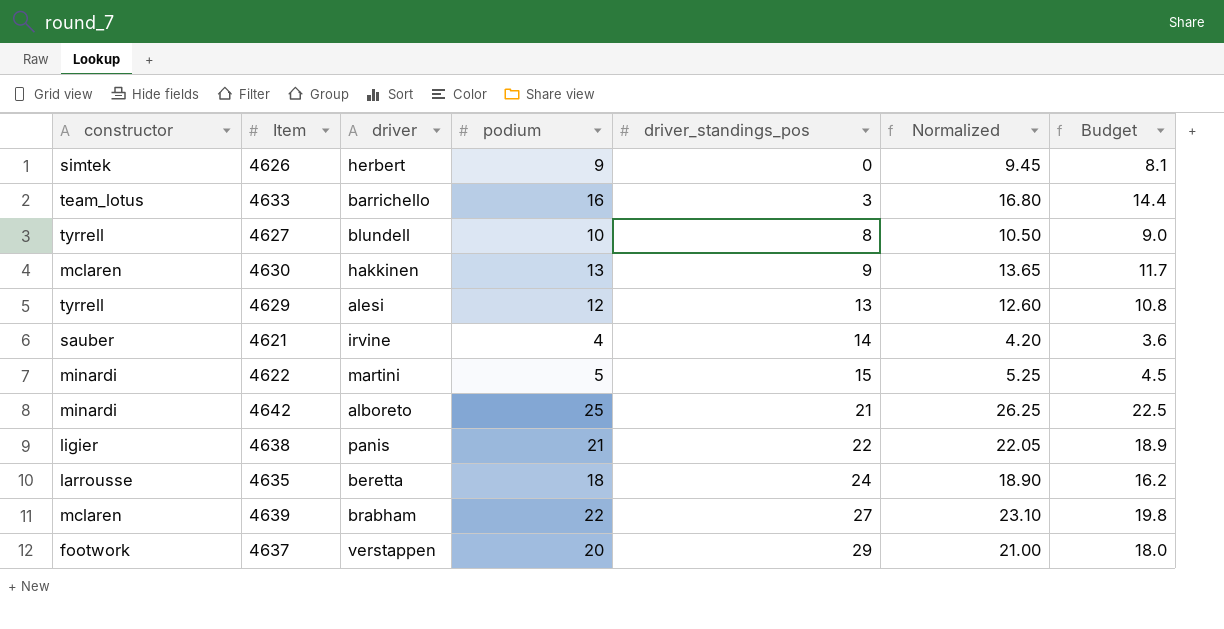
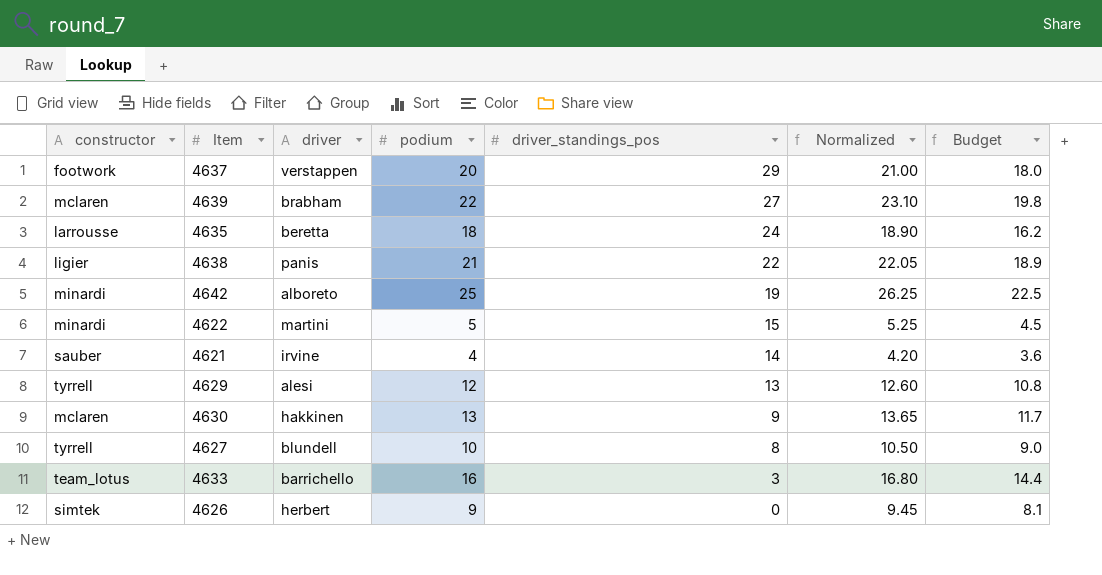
row order: driver_standings_pos ascending -> driver_standings_pos descending
4642 | driver_standings_pos: 21 -> 19

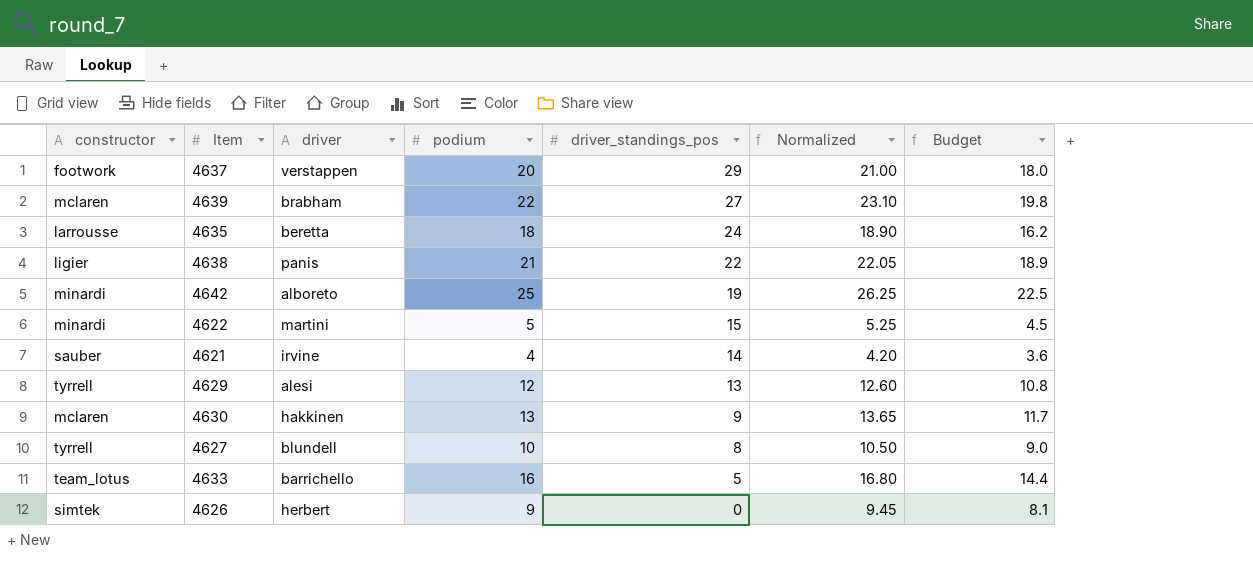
4633 | driver_standings_pos: 3 -> 5

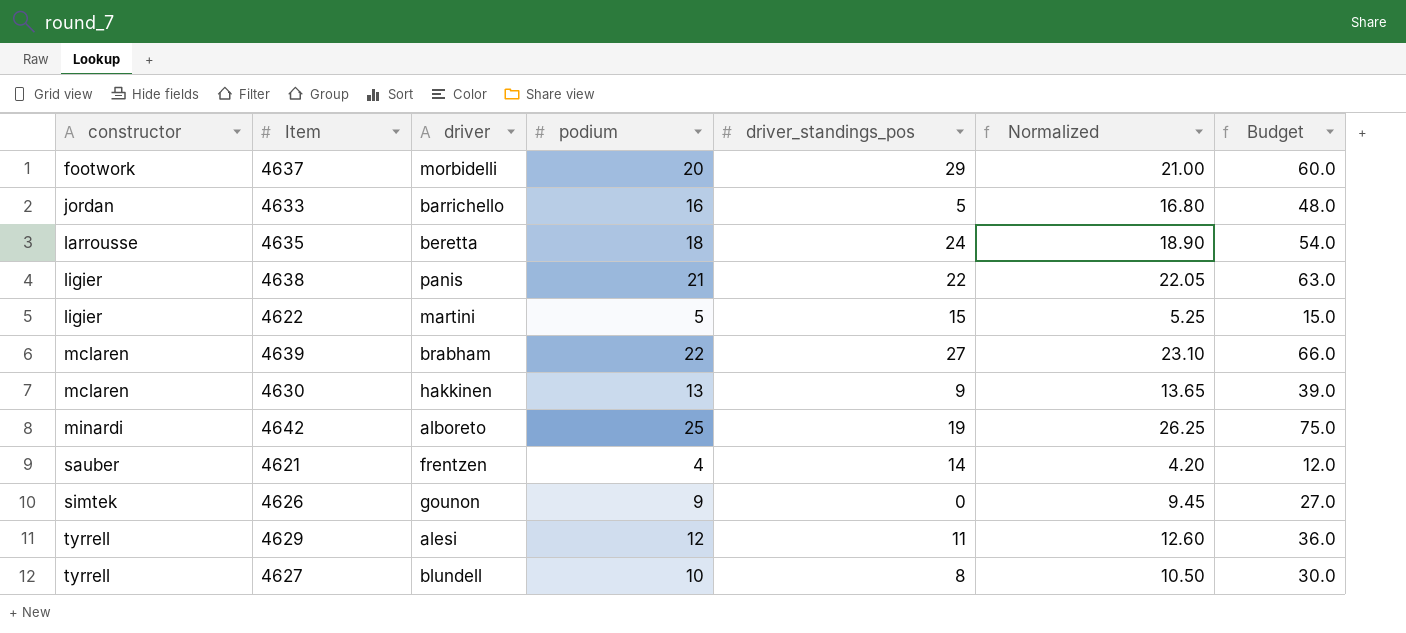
row order: driver_standings_pos descending -> constructor ascending
column Budget | formula: [podium] * 0.9 -> [podium] * 3
4637 | driver: verstappen -> morbidelli
4633 | constructor: team_lotus -> jordan
4622 | constructor: minardi -> ligier
4621 | driver: irvine -> frentzen
4626 | driver: herbert -> gounon
4629 | driver_standings_pos: 13 -> 11

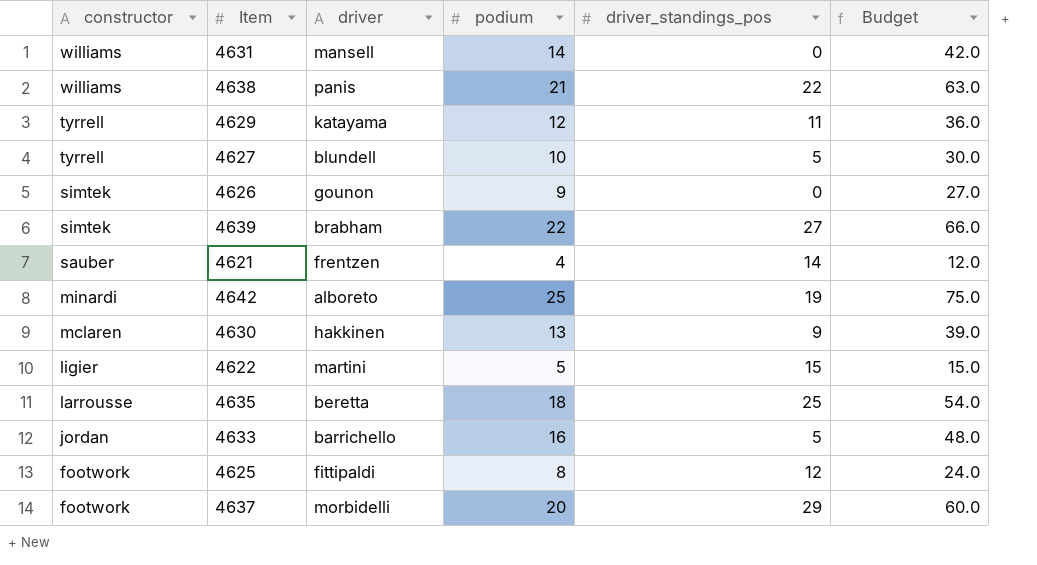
row order: constructor ascending -> constructor descending
column Normalized | formula: [podium] * 1.05 -> none
row 4631: none -> williams | mansell | 14 | 0 | 42.0
4638 | constructor: ligier -> williams
4629 | driver: alesi -> katayama
4627 | driver_standings_pos: 8 -> 5
4639 | constructor: mclaren -> simtek
4635 | driver_standings_pos: 24 -> 25
row 4625: none -> footwork | fittipaldi | 8 | 12 | 24.0

